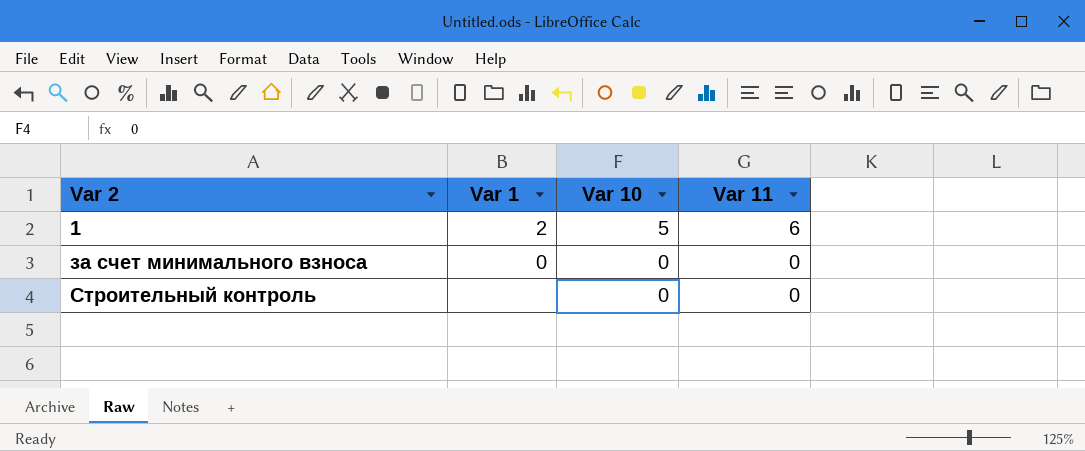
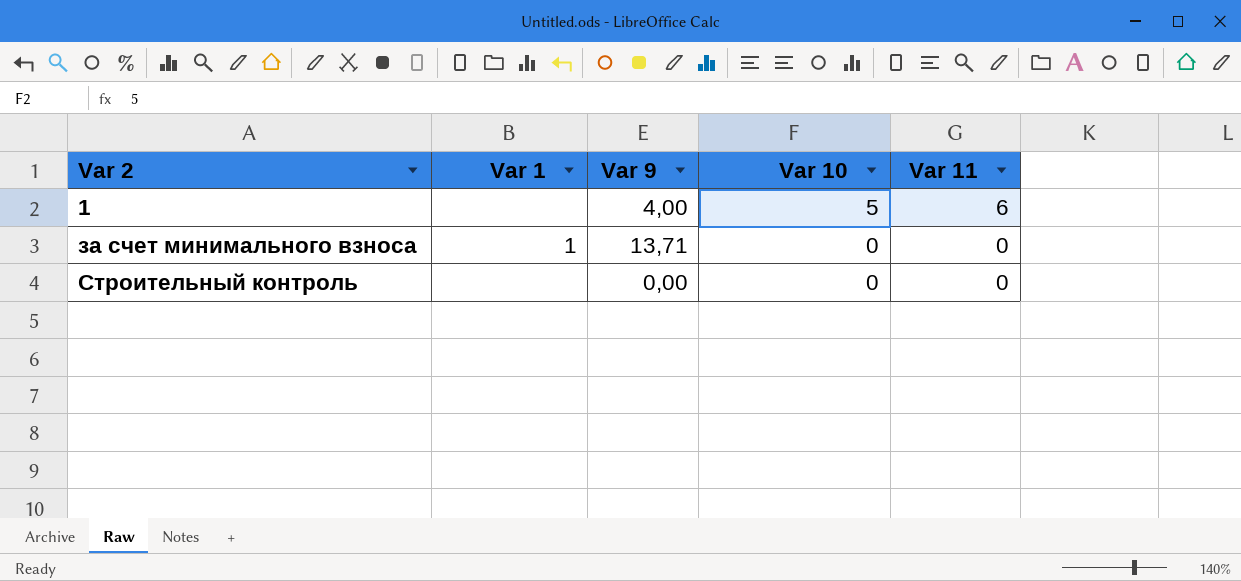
column Var 9 | position: none -> 3
1 | Var 1: 2 -> none
за счет минимального взноса | Var 1: 0 -> 1

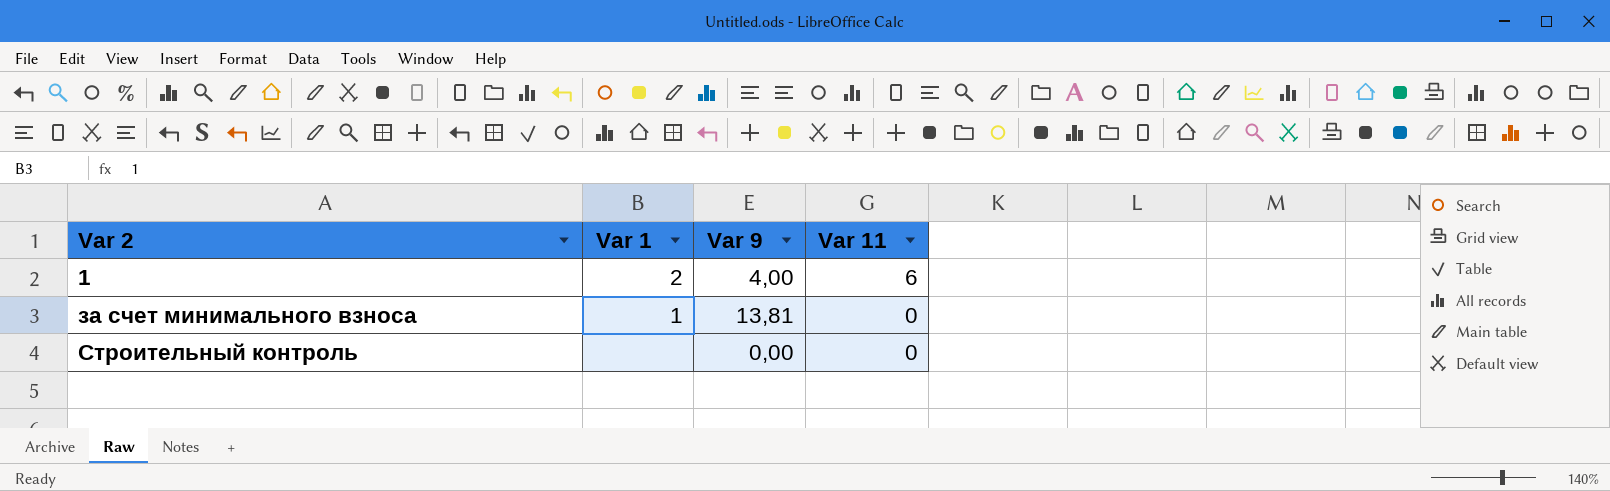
column Var 10 | position: 4 -> none
1 | Var 1: none -> 2
за счет минимального взноса | Var 9: 13,71 -> 13,81

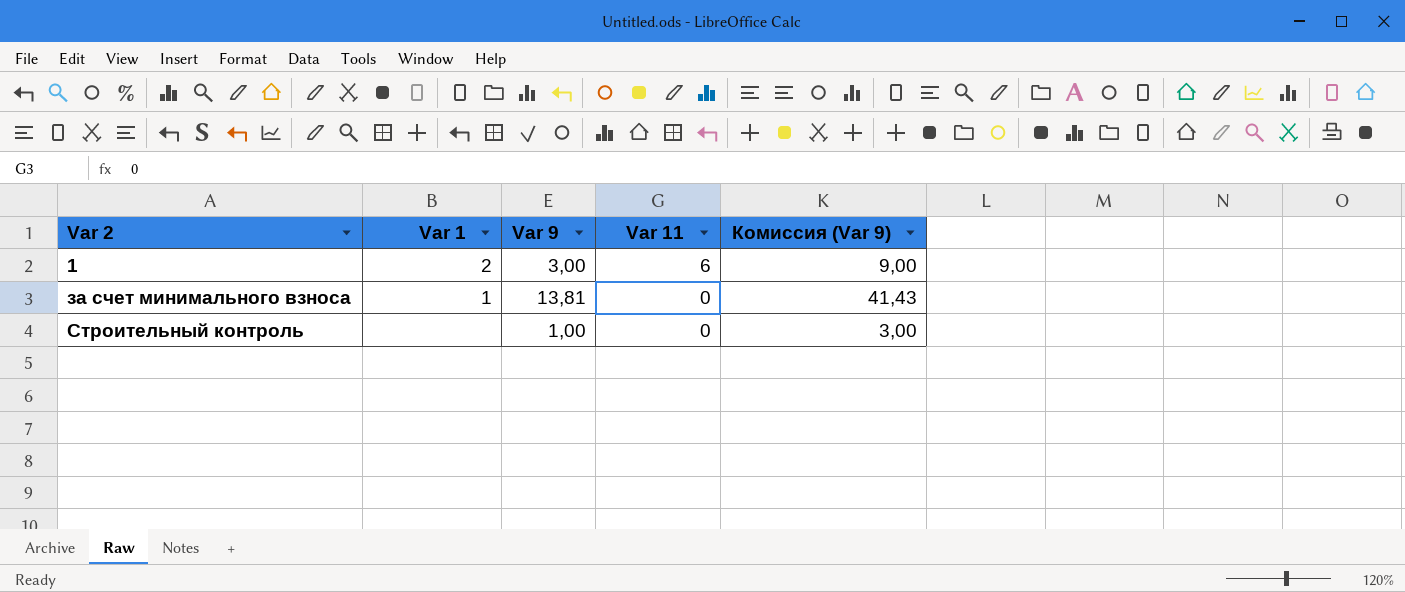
column Комиссия (Var 9) | formula: none -> [Var 9] * 3
1 | Var 9: 4,00 -> 3,00
Строительный контроль | Var 9: 0,00 -> 1,00

